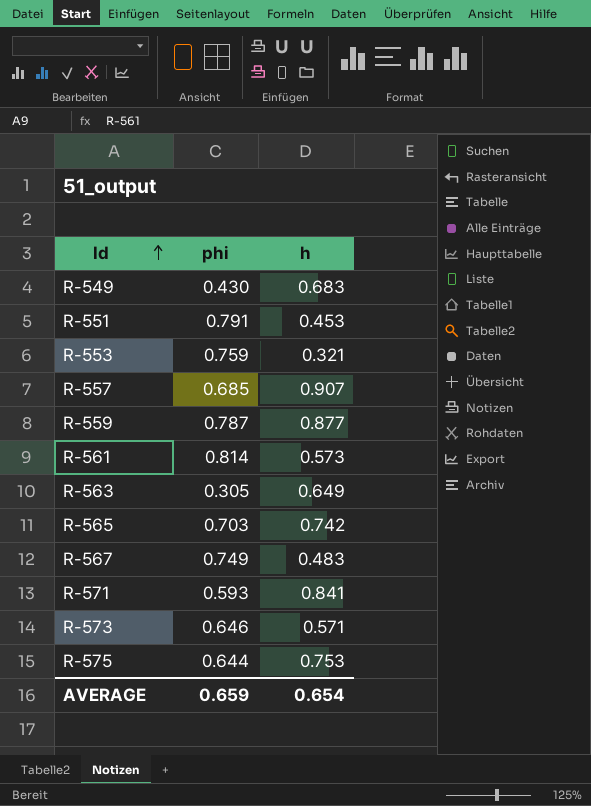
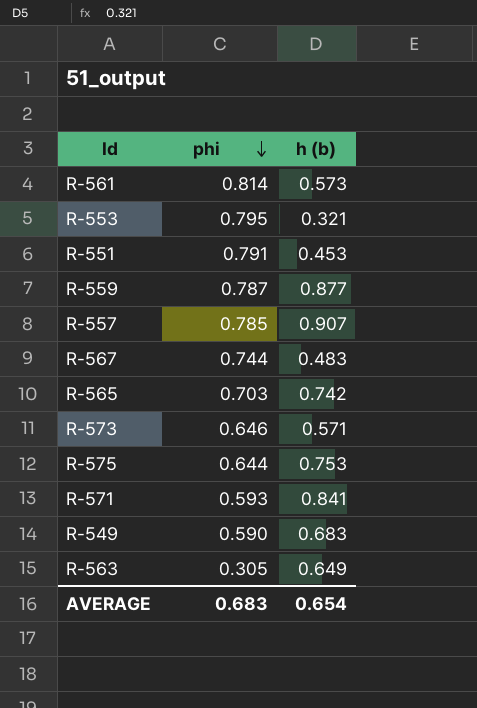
row order: Id ascending -> phi descending
column name: h -> h (b)
R-553 | phi: 0.759 -> 0.795
R-557 | phi: 0.685 -> 0.785
R-567 | phi: 0.749 -> 0.744
R-549 | phi: 0.430 -> 0.590
AVERAGE | phi: 0.659 -> 0.683

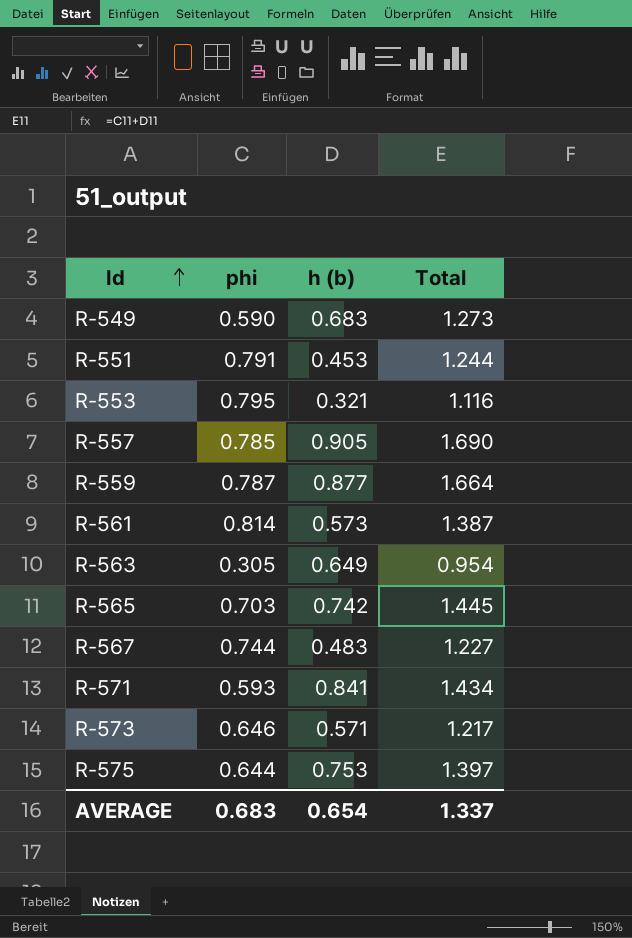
row order: phi descending -> Id ascending
column Total | formula: none -> [phi] + [h (b)]
R-557 | h (b): 0.907 -> 0.905

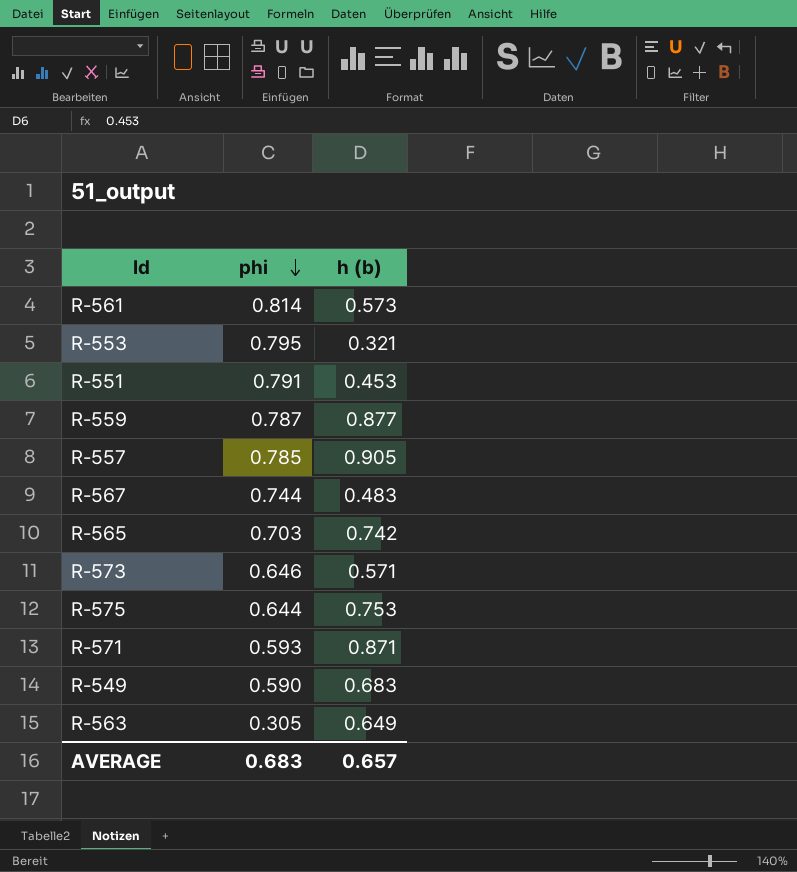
row order: Id ascending -> phi descending
column Total | formula: [phi] + [h (b)] -> none
R-571 | h (b): 0.841 -> 0.871
AVERAGE | h (b): 0.654 -> 0.657

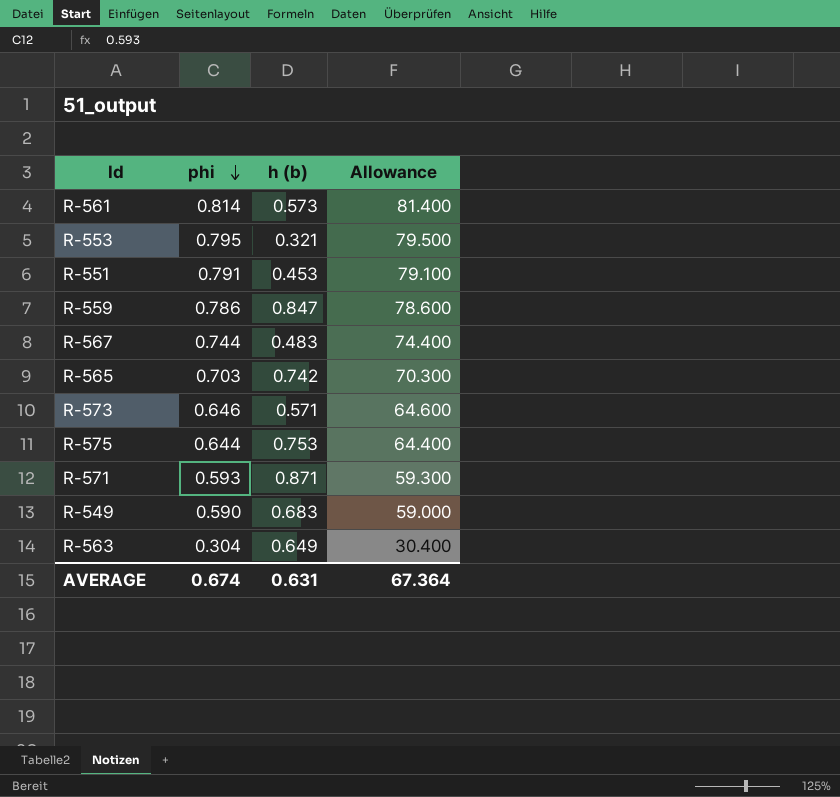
column Allowance | formula: none -> [phi] * 100
row R-557: 0.785 | 0.905 -> none
R-559 | phi: 0.787 -> 0.786
R-559 | h (b): 0.877 -> 0.847
R-563 | phi: 0.305 -> 0.304
AVERAGE | phi: 0.683 -> 0.674
AVERAGE | h (b): 0.657 -> 0.631

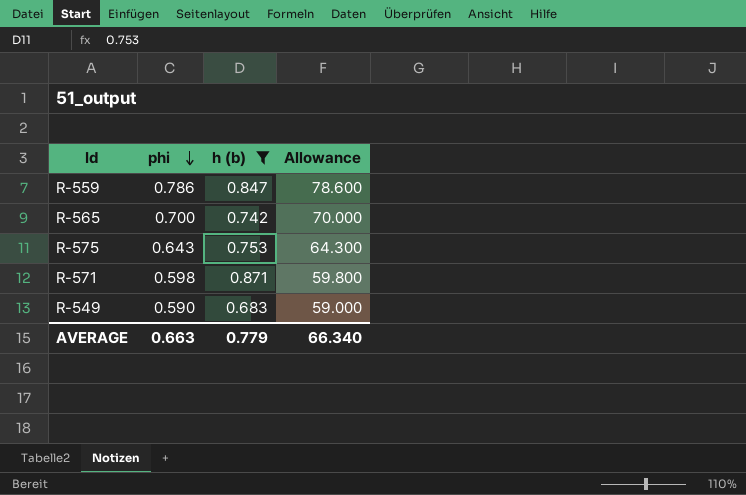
filter: none -> h (b) >= 0.683
R-565 | phi: 0.703 -> 0.700
R-565 | Allowance: 70.300 -> 70.000
R-575 | phi: 0.644 -> 0.643
R-575 | Allowance: 64.400 -> 64.300
R-571 | phi: 0.593 -> 0.598
R-571 | Allowance: 59.300 -> 59.800
AVERAGE | phi: 0.674 -> 0.663
AVERAGE | h (b): 0.631 -> 0.779
AVERAGE | Allowance: 67.364 -> 66.340

